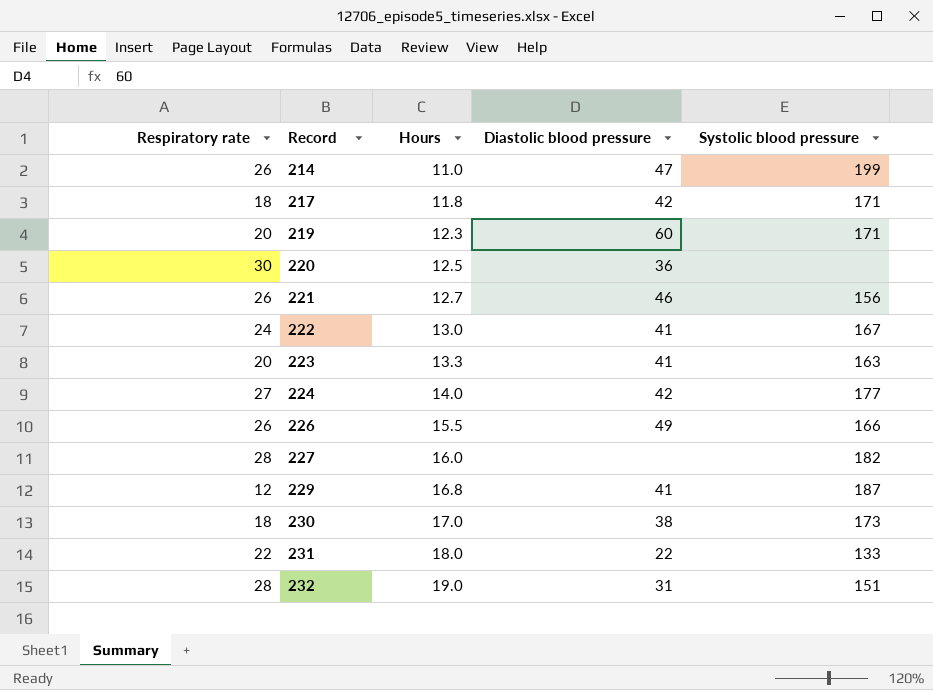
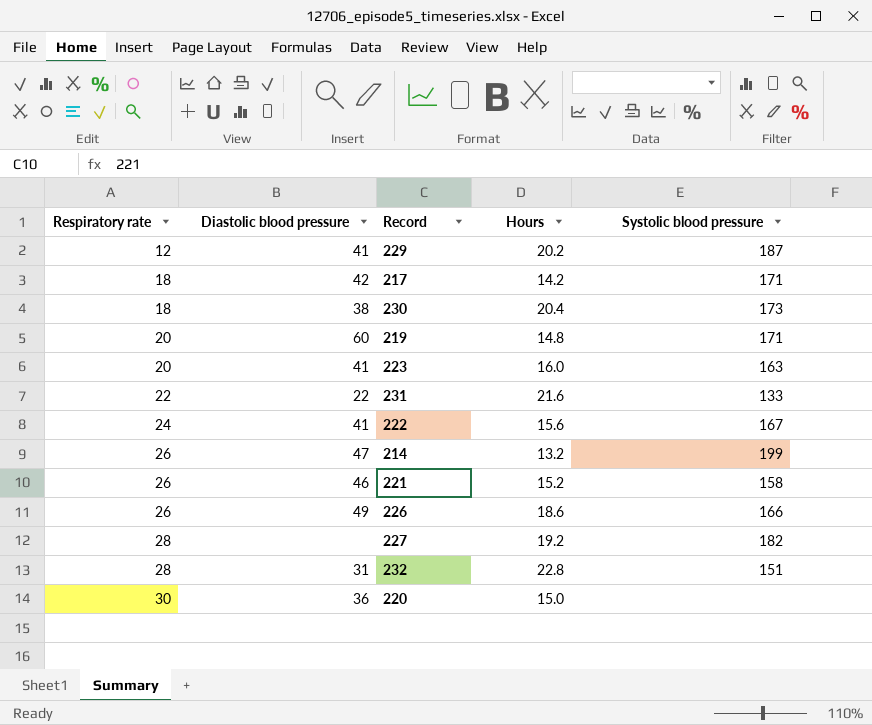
row order: Record ascending -> Respiratory rate ascending
column Diastolic blood pressure | position: 4 -> 2
row 224: 27 | 14.0 | 42 | 177 -> none
229 | Hours: 16.8 -> 20.2
217 | Hours: 11.8 -> 14.2
230 | Hours: 17.0 -> 20.4
219 | Hours: 12.3 -> 14.8
223 | Hours: 13.3 -> 16.0
231 | Hours: 18.0 -> 21.6
222 | Hours: 13.0 -> 15.6
214 | Hours: 11.0 -> 13.2
221 | Hours: 12.7 -> 15.2
221 | Systolic blood pressure: 156 -> 158
226 | Hours: 15.5 -> 18.6
227 | Hours: 16.0 -> 19.2
232 | Hours: 19.0 -> 22.8
220 | Hours: 12.5 -> 15.0

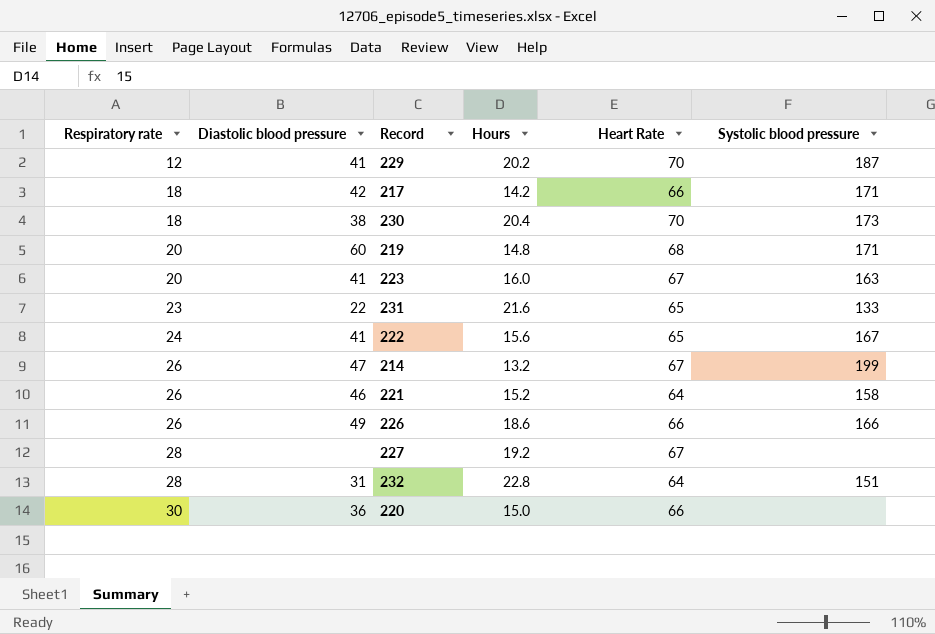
column Heart Rate | position: none -> 5
231 | Respiratory rate: 22 -> 23
227 | Systolic blood pressure: 182 -> none

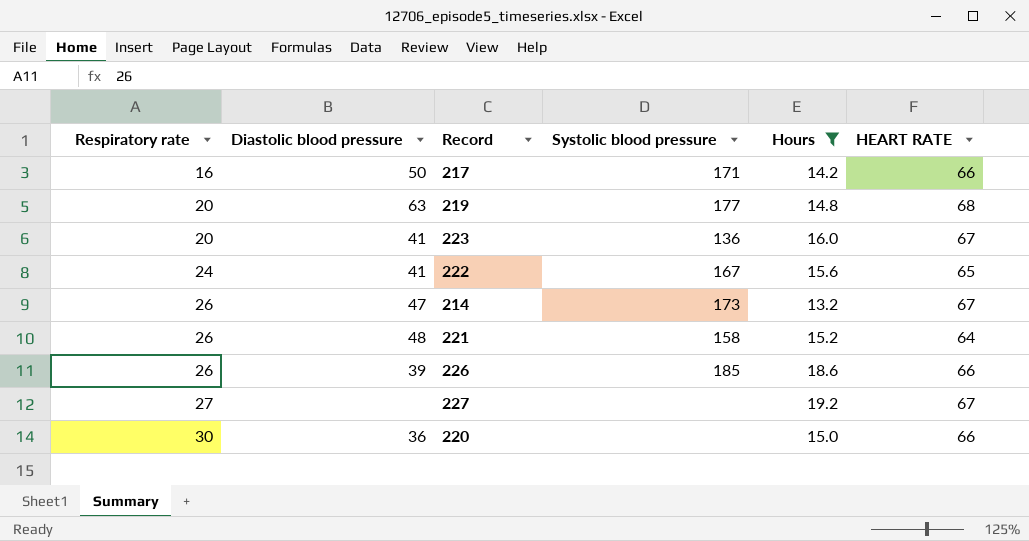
filter: none -> Hours <= 19.2
column Systolic blood pressure | position: 6 -> 4
column name: Heart Rate -> HEART RATE
217 | Respiratory rate: 18 -> 16
217 | Diastolic blood pressure: 42 -> 50
219 | Diastolic blood pressure: 60 -> 63
219 | Systolic blood pressure: 171 -> 177
223 | Systolic blood pressure: 163 -> 136
214 | Systolic blood pressure: 199 -> 173
221 | Diastolic blood pressure: 46 -> 48
226 | Diastolic blood pressure: 49 -> 39
226 | Systolic blood pressure: 166 -> 185
227 | Respiratory rate: 28 -> 27

